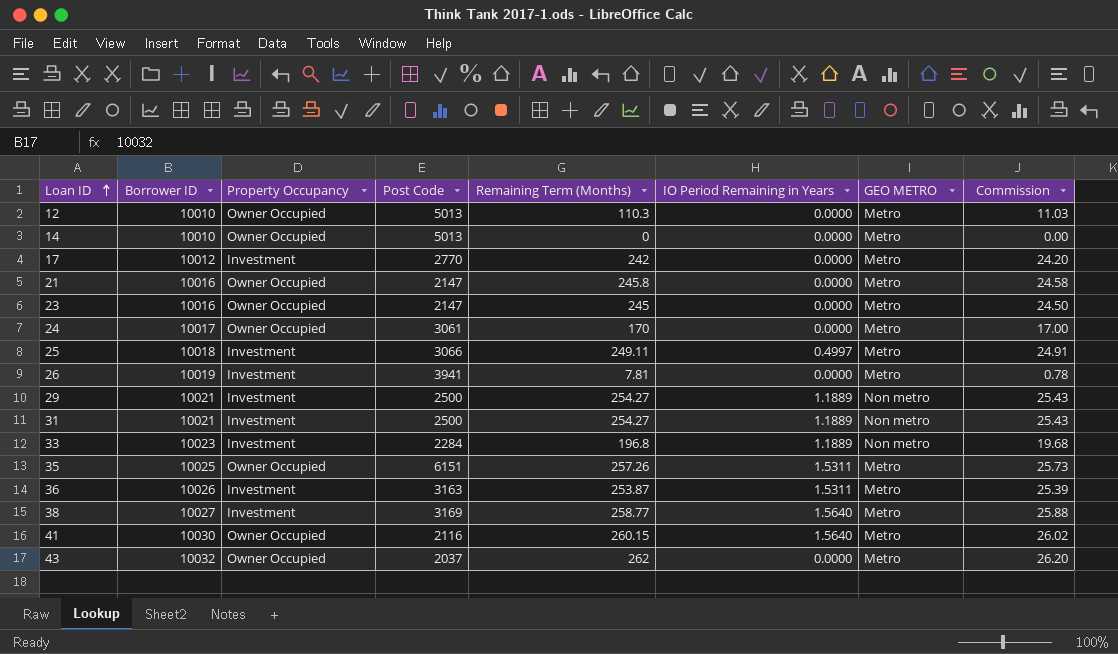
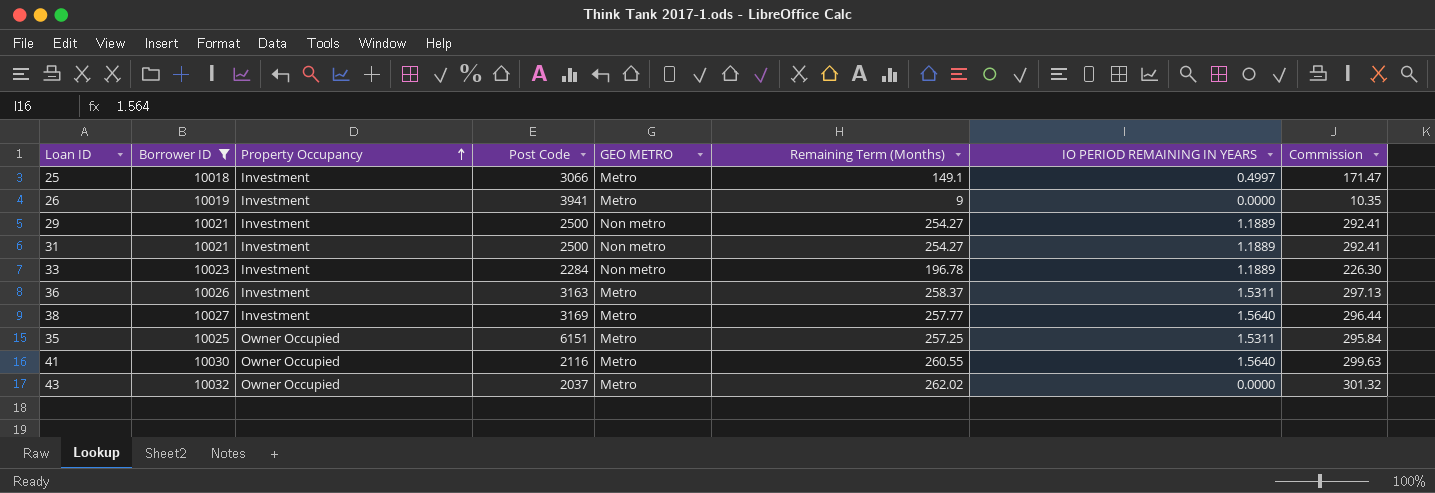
filter: none -> Borrower ID >= 10018
row order: Loan ID ascending -> Property Occupancy ascending
column GEO METRO | position: 7 -> 5
column name: IO Period Remaining in Years -> IO PERIOD REMAINING IN YEARS
column Commission | formula: [Remaining Term (Months)] * 0.1 -> [Remaining Term (Months)] * 1.15
25 | Remaining Term (Months): 249.11 -> 149.1
26 | Remaining Term (Months): 7.81 -> 9
33 | Remaining Term (Months): 196.8 -> 196.78
36 | Remaining Term (Months): 253.87 -> 258.37
38 | Remaining Term (Months): 258.77 -> 257.77
35 | Remaining Term (Months): 257.26 -> 257.25
41 | Remaining Term (Months): 260.15 -> 260.55
43 | Remaining Term (Months): 262 -> 262.02

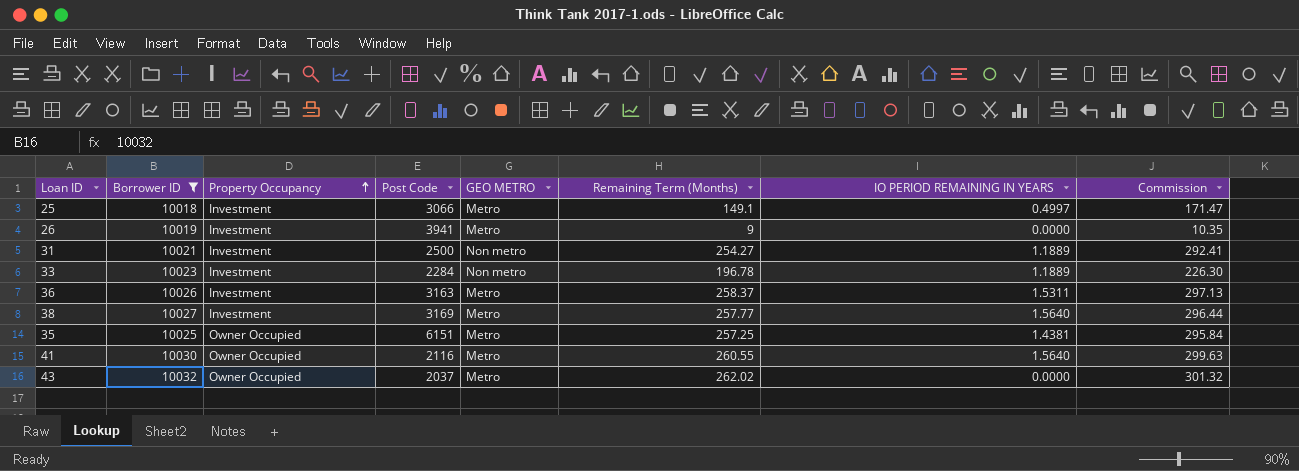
row 29: 10021 | Investment | 2500 | Non metro | 254.27 | 1.1889 | 292.41 -> none
35 | IO PERIOD REMAINING IN YEARS: 1.5311 -> 1.4381

